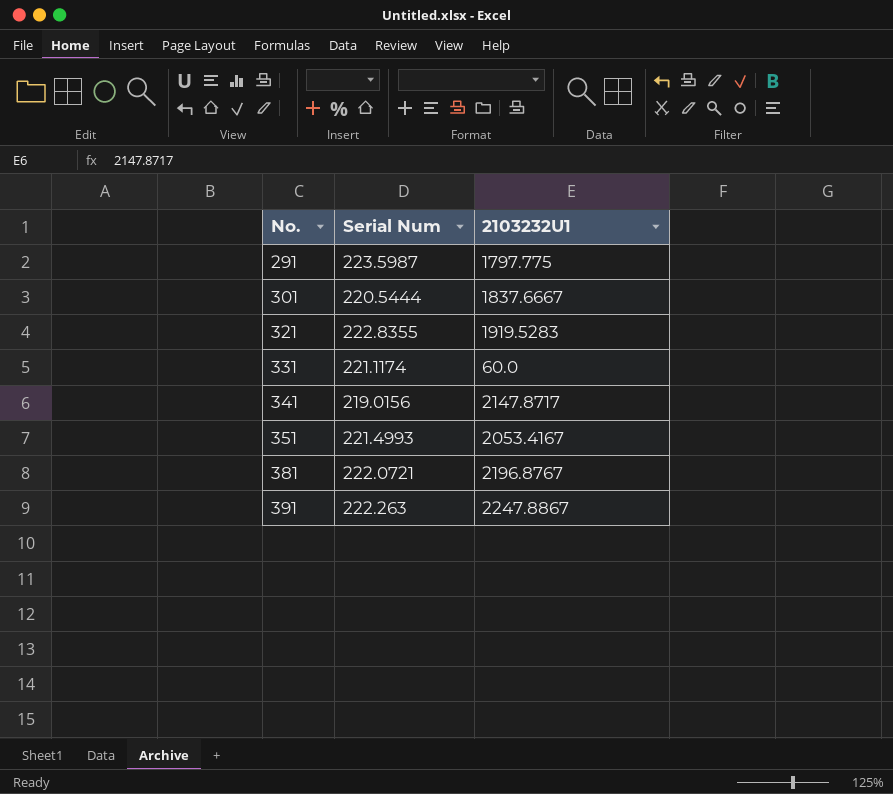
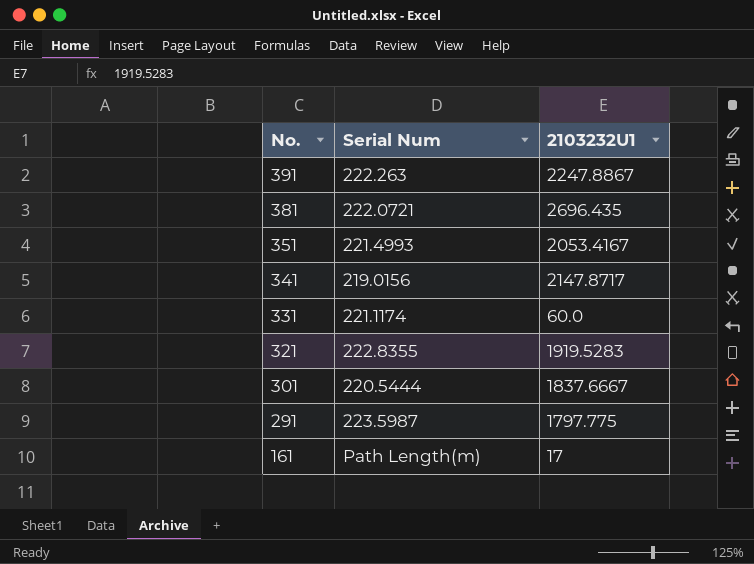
row order: No. ascending -> No. descending
381 | 2103232U1: 2196.8767 -> 2696.435
row 161: none -> Path Length(m) | 17

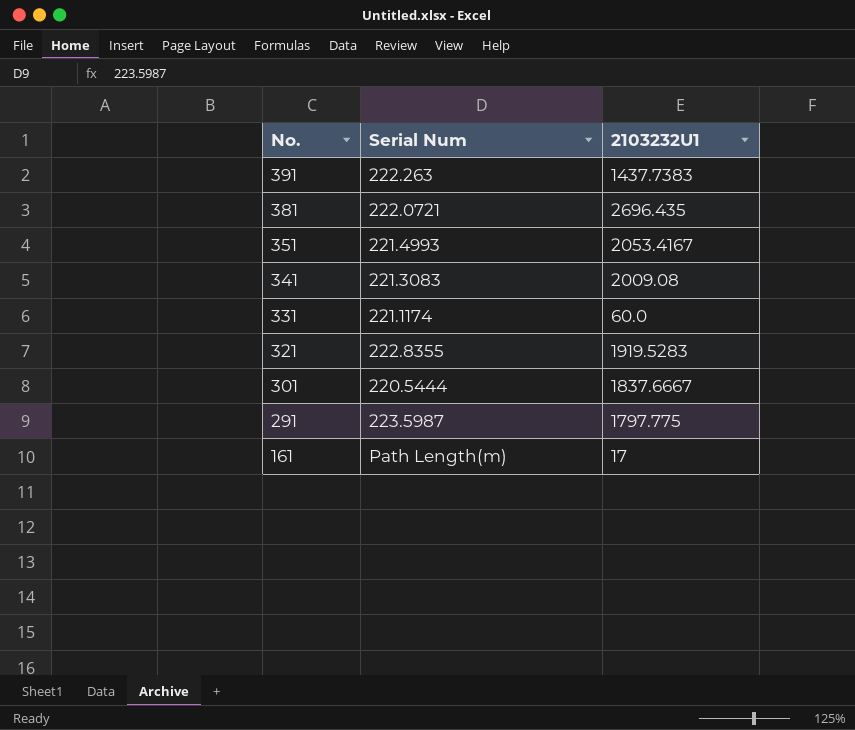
391 | 2103232U1: 2247.8867 -> 1437.7383
341 | Serial Num: 219.0156 -> 221.3083
341 | 2103232U1: 2147.8717 -> 2009.08

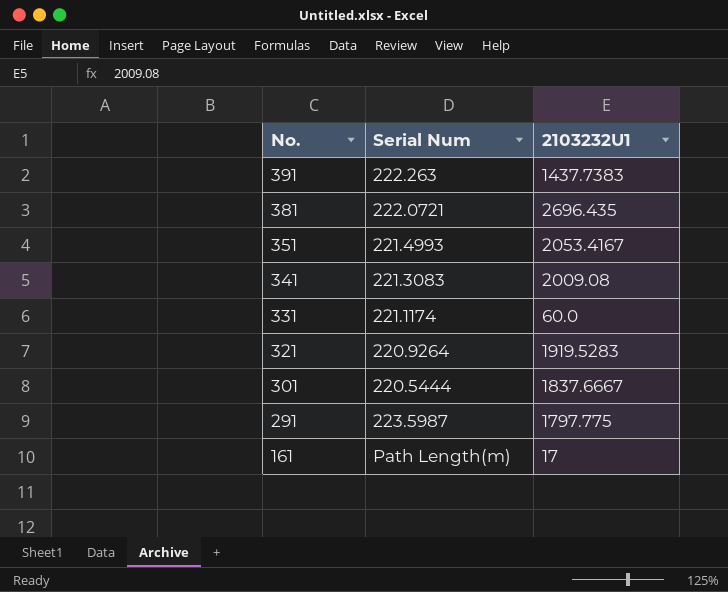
321 | Serial Num: 222.8355 -> 220.9264

